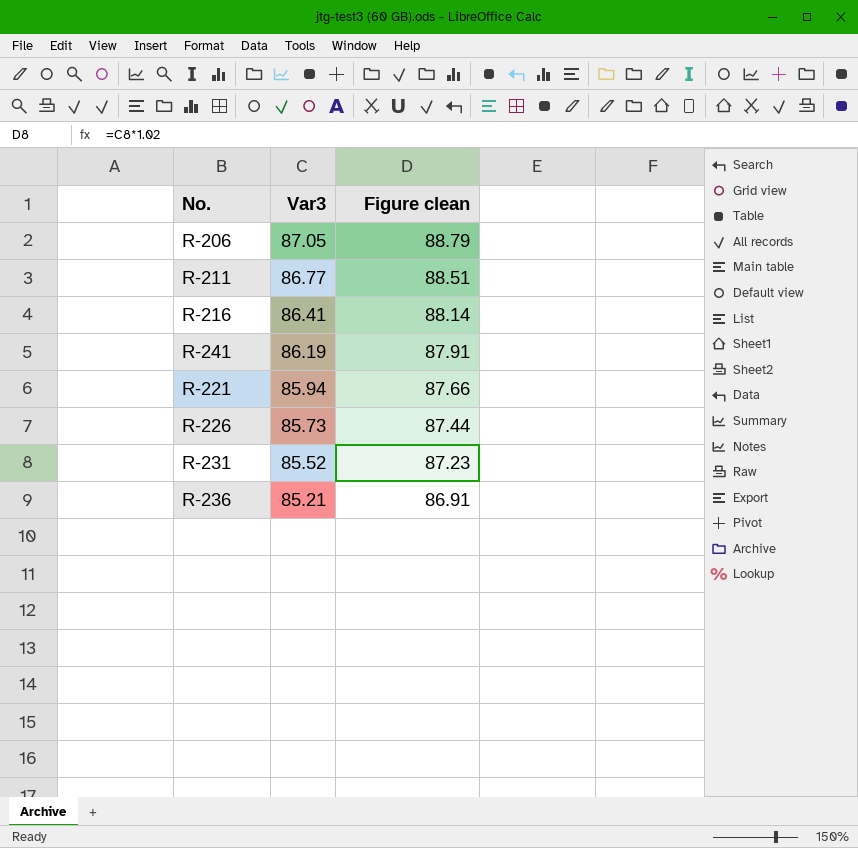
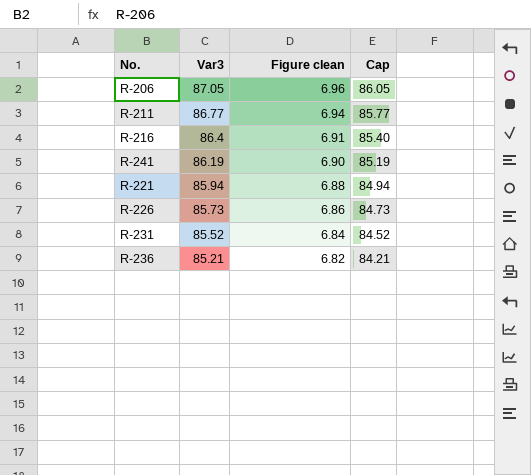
column Figure clean | formula: [Var3] * 1.02 -> [Var3] * 0.08
column Cap | formula: none -> [Var3] - 1
R-216 | Var3: 86.41 -> 86.4

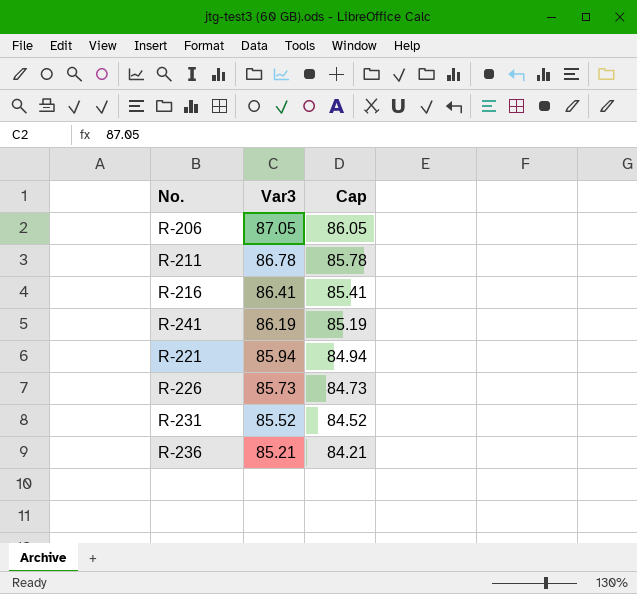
column Figure clean | formula: [Var3] * 0.08 -> none
R-211 | Var3: 86.77 -> 86.78
R-211 | Cap: 85.77 -> 85.78
R-216 | Var3: 86.4 -> 86.41
R-216 | Cap: 85.40 -> 85.41

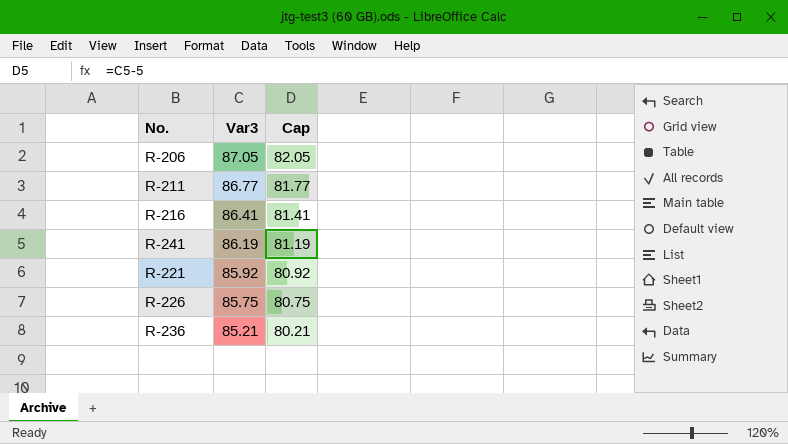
column Cap | formula: [Var3] - 1 -> [Var3] - 5
row R-231: 85.52 | 84.52 -> none
R-211 | Var3: 86.78 -> 86.77
R-221 | Var3: 85.94 -> 85.92
R-226 | Var3: 85.73 -> 85.75

